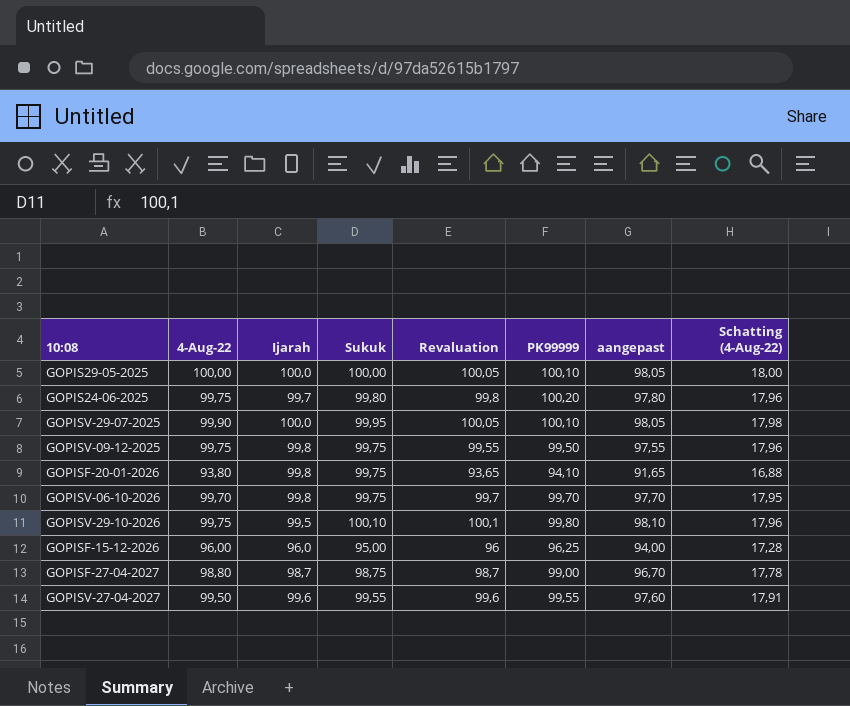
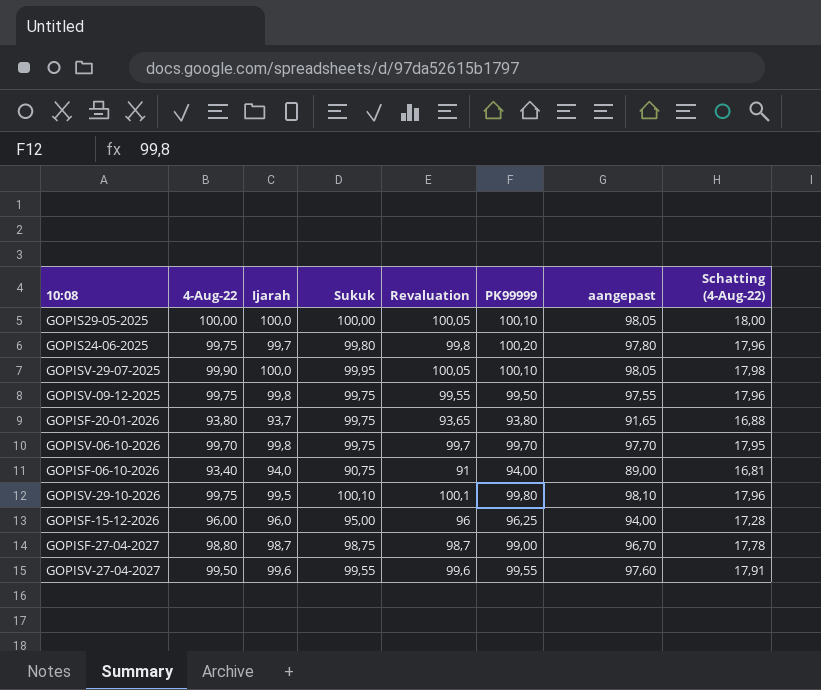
GOPISF-20-01-2026 | Ijarah: 99,8 -> 93,7
GOPISF-20-01-2026 | PK99999: 94,10 -> 93,80
row GOPISF-06-10-2026: none -> 93,40 | 94,0 | 90,75 | 91 | 94,00 | 89,00 | 16,81

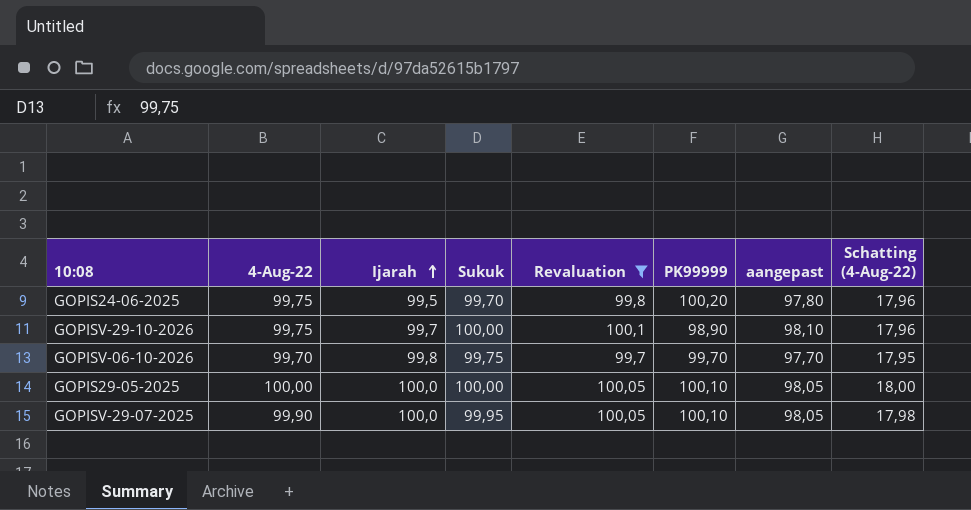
filter: none -> Revaluation >= 99,7
row order: none -> Ijarah ascending
GOPIS24-06-2025 | Ijarah: 99,7 -> 99,5
GOPIS24-06-2025 | Sukuk: 99,80 -> 99,70
GOPISV-29-10-2026 | Ijarah: 99,5 -> 99,7
GOPISV-29-10-2026 | Sukuk: 100,10 -> 100,00
GOPISV-29-10-2026 | PK99999: 99,80 -> 98,90

